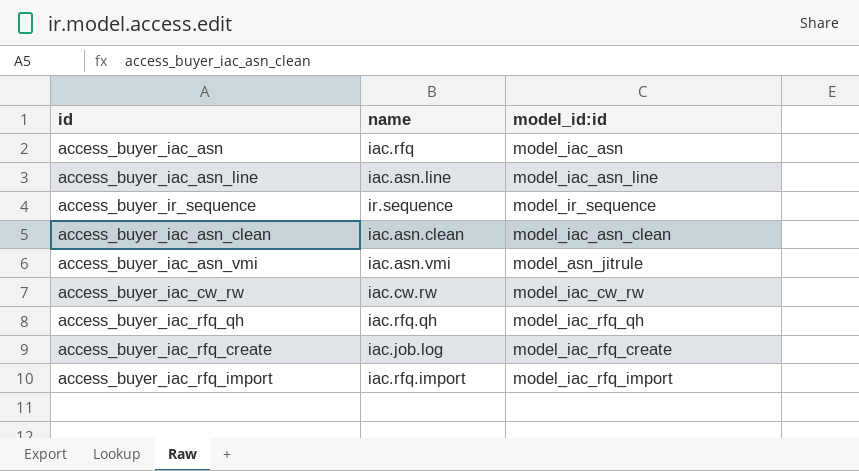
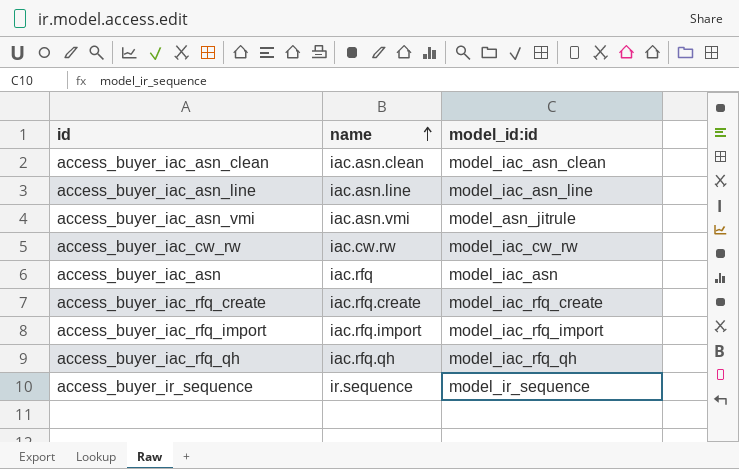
row order: none -> name ascending
access_buyer_iac_rfq_create | name: iac.job.log -> iac.rfq.create

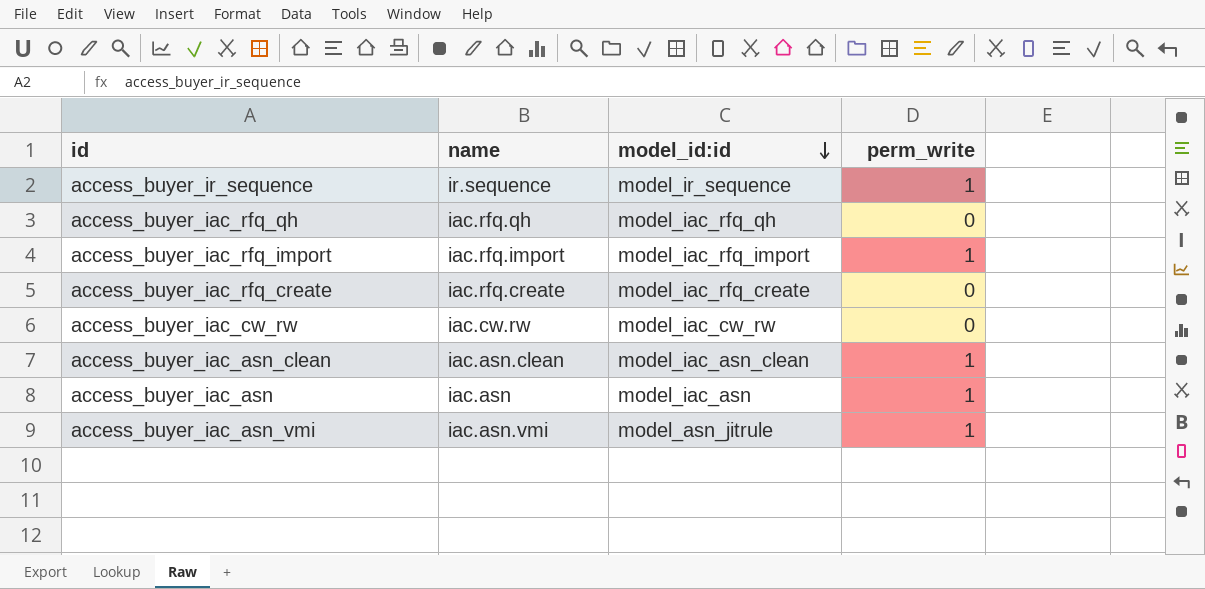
row order: name ascending -> model_id:id descending
column perm_write | position: none -> 4
row access_buyer_iac_asn_line: iac.asn.line | model_iac_asn_line -> none
access_buyer_iac_asn | name: iac.rfq -> iac.asn

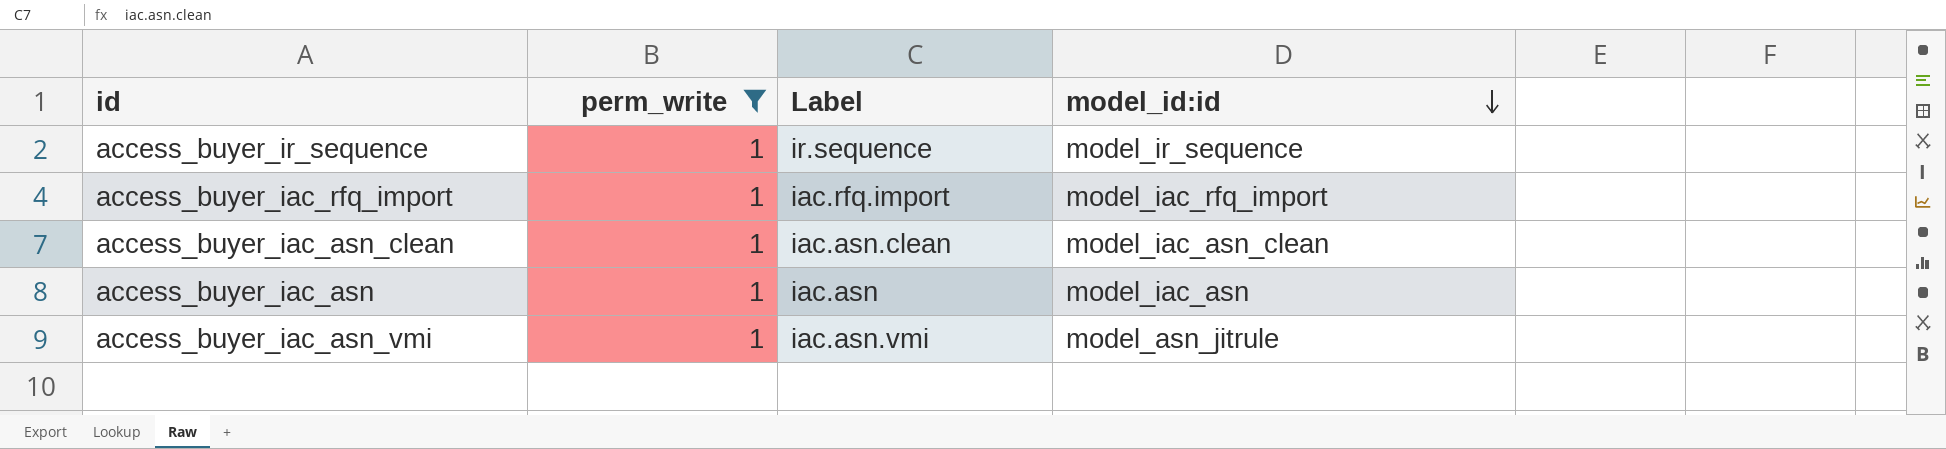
filter: none -> perm_write = 1
column perm_write | position: 4 -> 2
column name: name -> Label

